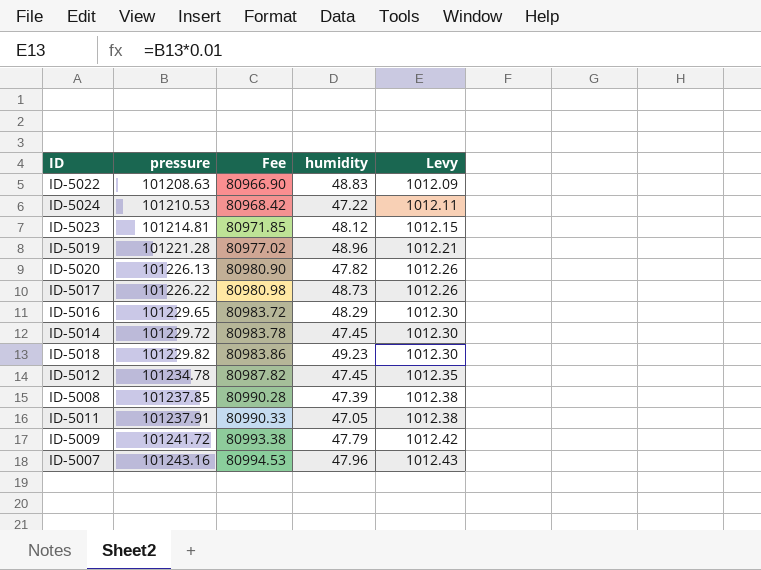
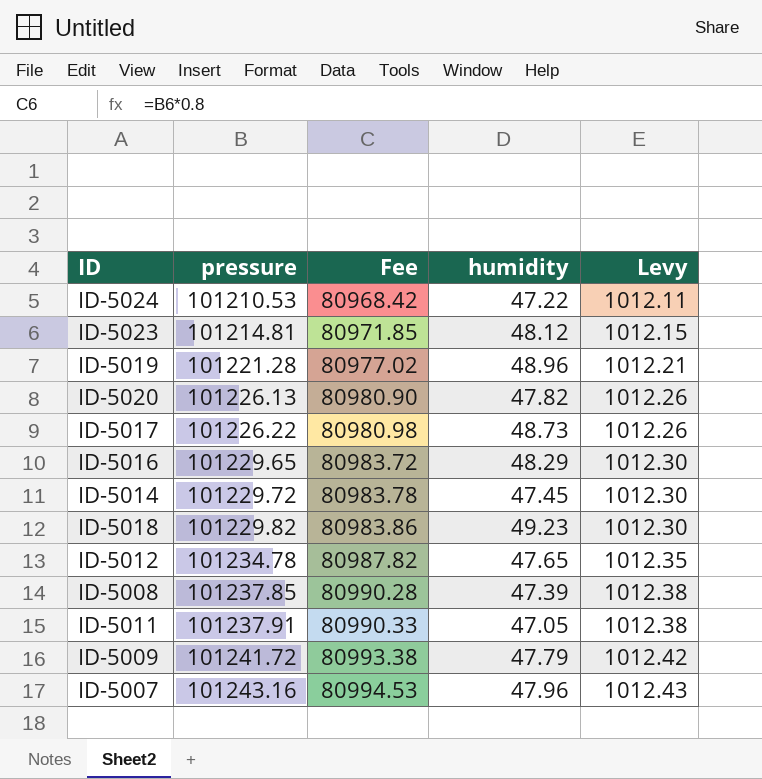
row ID-5022: 101208.63 | 80966.90 | 48.83 | 1012.09 -> none
ID-5012 | humidity: 47.45 -> 47.65

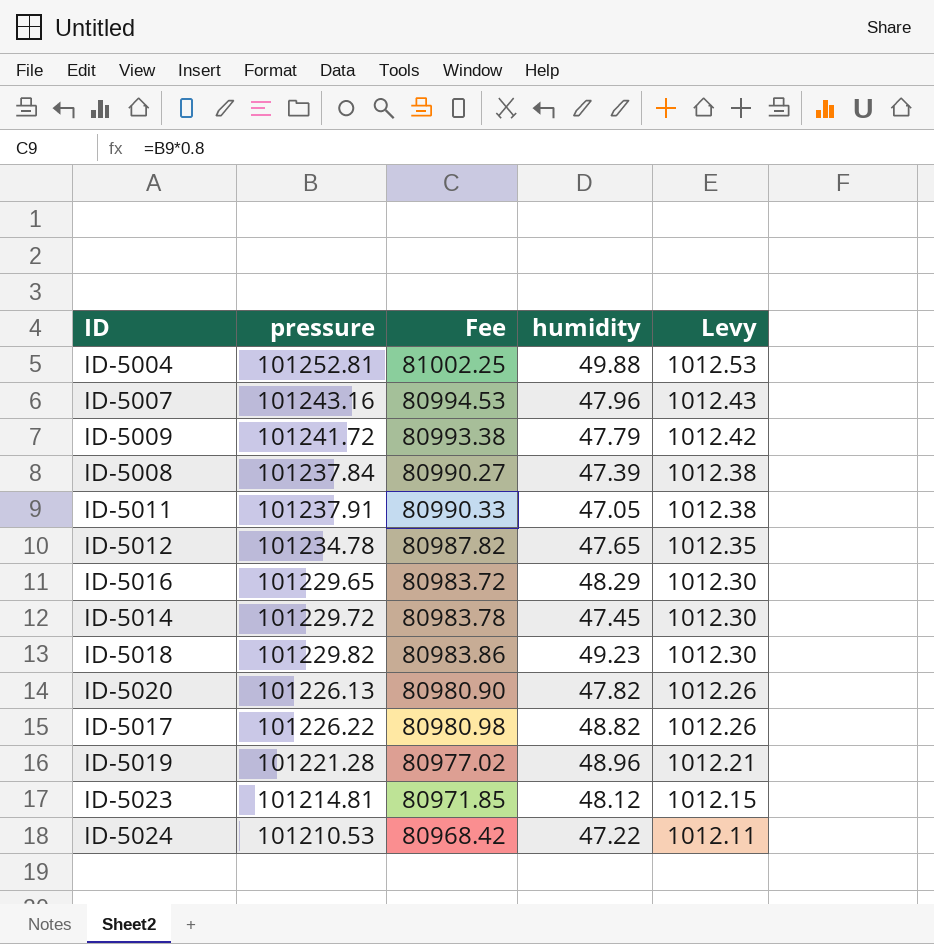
row order: pressure ascending -> Levy descending
row ID-5004: none -> 101252.81 | 81002.25 | 49.88 | 1012.53
ID-5008 | pressure: 101237.85 -> 101237.84
ID-5008 | Fee: 80990.28 -> 80990.27
ID-5017 | humidity: 48.73 -> 48.82

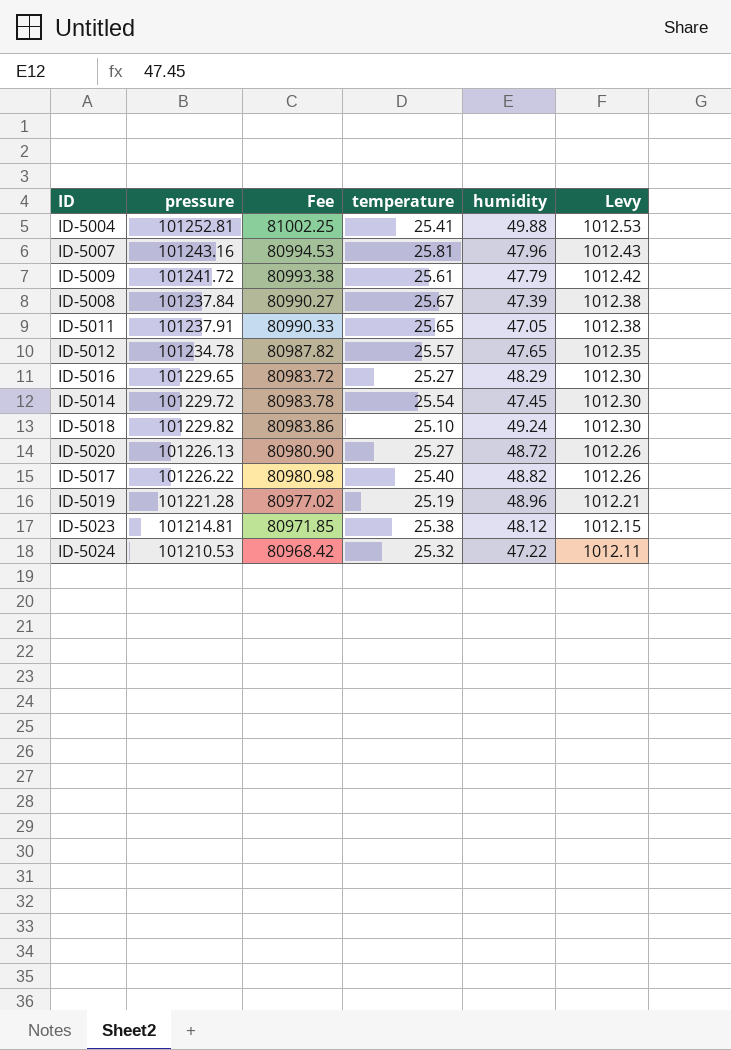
column temperature | position: none -> 4
ID-5018 | humidity: 49.23 -> 49.24
ID-5020 | humidity: 47.82 -> 48.72

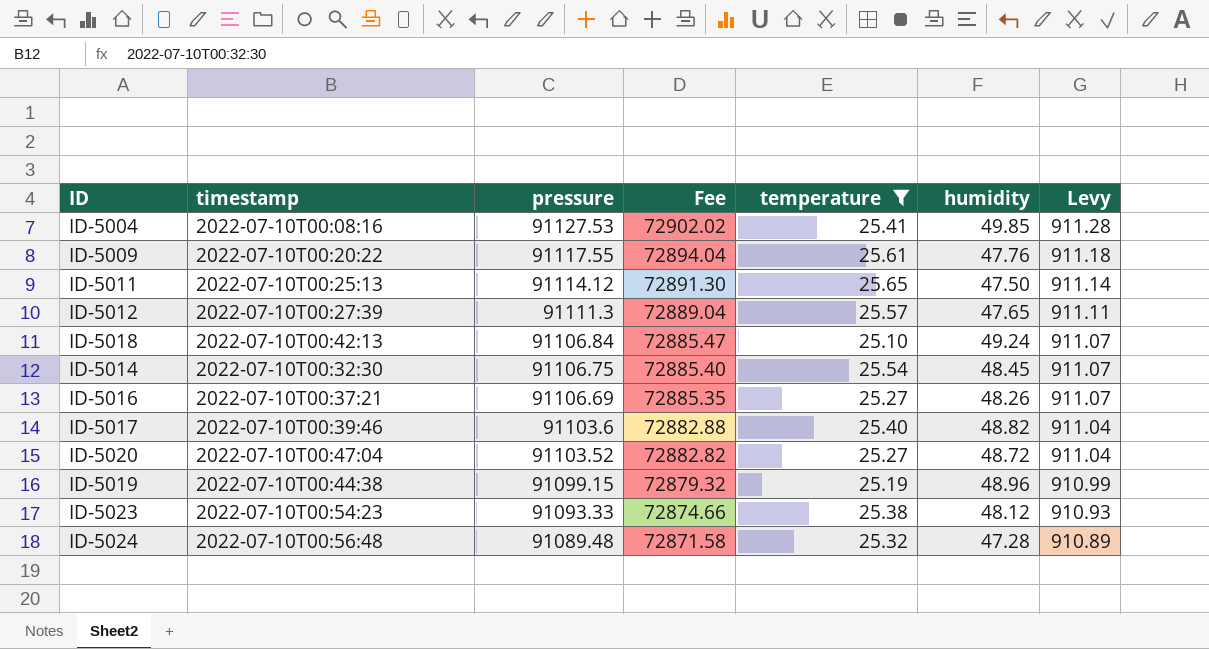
filter: none -> temperature <= 25.65
row order: Levy descending -> pressure descending
column timestamp | position: none -> 2
ID-5004 | pressure: 101252.81 -> 91127.53
ID-5004 | Fee: 81002.25 -> 72902.02
ID-5004 | humidity: 49.88 -> 49.85
ID-5004 | Levy: 1012.53 -> 911.28
ID-5009 | pressure: 101241.72 -> 91117.55
ID-5009 | Fee: 80993.38 -> 72894.04
ID-5009 | humidity: 47.79 -> 47.76
ID-5009 | Levy: 1012.42 -> 911.18
ID-5011 | pressure: 101237.91 -> 91114.12
ID-5011 | Fee: 80990.33 -> 72891.30
ID-5011 | humidity: 47.05 -> 47.50
ID-5011 | Levy: 1012.38 -> 911.14
ID-5012 | pressure: 101234.78 -> 91111.3
ID-5012 | Fee: 80987.82 -> 72889.04
ID-5012 | Levy: 1012.35 -> 911.11
ID-5018 | pressure: 101229.82 -> 91106.84
ID-5018 | Fee: 80983.86 -> 72885.47
ID-5018 | Levy: 1012.30 -> 911.07
ID-5014 | pressure: 101229.72 -> 91106.75
ID-5014 | Fee: 80983.78 -> 72885.40
ID-5014 | humidity: 47.45 -> 48.45
ID-5014 | Levy: 1012.30 -> 911.07
ID-5016 | pressure: 101229.65 -> 91106.69
ID-5016 | Fee: 80983.72 -> 72885.35
ID-5016 | humidity: 48.29 -> 48.26
ID-5016 | Levy: 1012.30 -> 911.07
ID-5017 | pressure: 101226.22 -> 91103.6
ID-5017 | Fee: 80980.98 -> 72882.88
ID-5017 | Levy: 1012.26 -> 911.04
ID-5020 | pressure: 101226.13 -> 91103.52
ID-5020 | Fee: 80980.90 -> 72882.82
ID-5020 | Levy: 1012.26 -> 911.04
ID-5019 | pressure: 101221.28 -> 91099.15
ID-5019 | Fee: 80977.02 -> 72879.32
ID-5019 | Levy: 1012.21 -> 910.99
ID-5023 | pressure: 101214.81 -> 91093.33
ID-5023 | Fee: 80971.85 -> 72874.66
ID-5023 | Levy: 1012.15 -> 910.93
ID-5024 | pressure: 101210.53 -> 91089.48
ID-5024 | Fee: 80968.42 -> 72871.58
ID-5024 | humidity: 47.22 -> 47.28
ID-5024 | Levy: 1012.11 -> 910.89

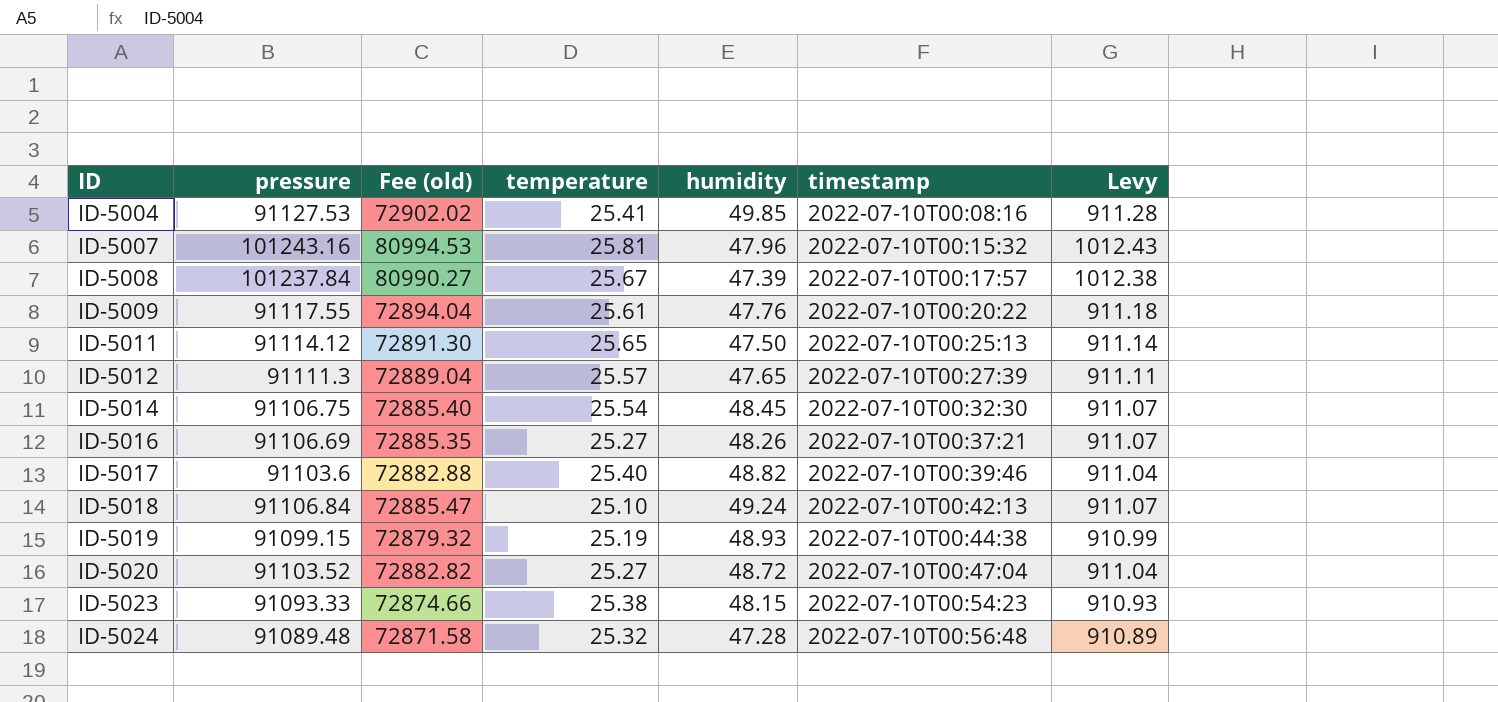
filter: temperature <= 25.65 -> none
row order: pressure descending -> ID ascending
column name: Fee -> Fee (old)
column timestamp | position: 2 -> 6
ID-5019 | humidity: 48.96 -> 48.93
ID-5023 | humidity: 48.12 -> 48.15

